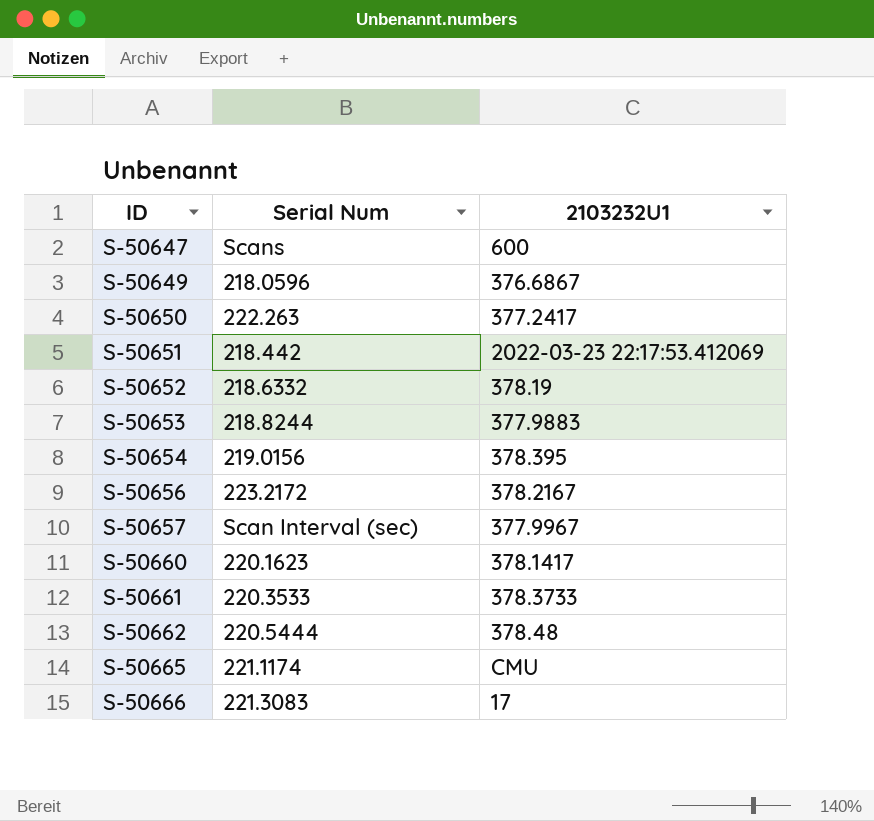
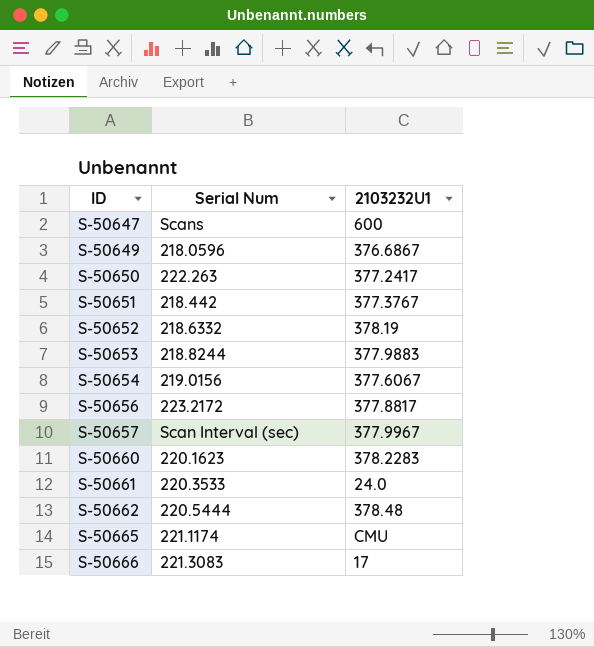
S-50651 | 2103232U1: 2022-03-23 22:17:53.412069 -> 377.3767
S-50654 | 2103232U1: 378.395 -> 377.6067
S-50656 | 2103232U1: 378.2167 -> 377.8817
S-50660 | 2103232U1: 378.1417 -> 378.2283
S-50661 | 2103232U1: 378.3733 -> 24.0

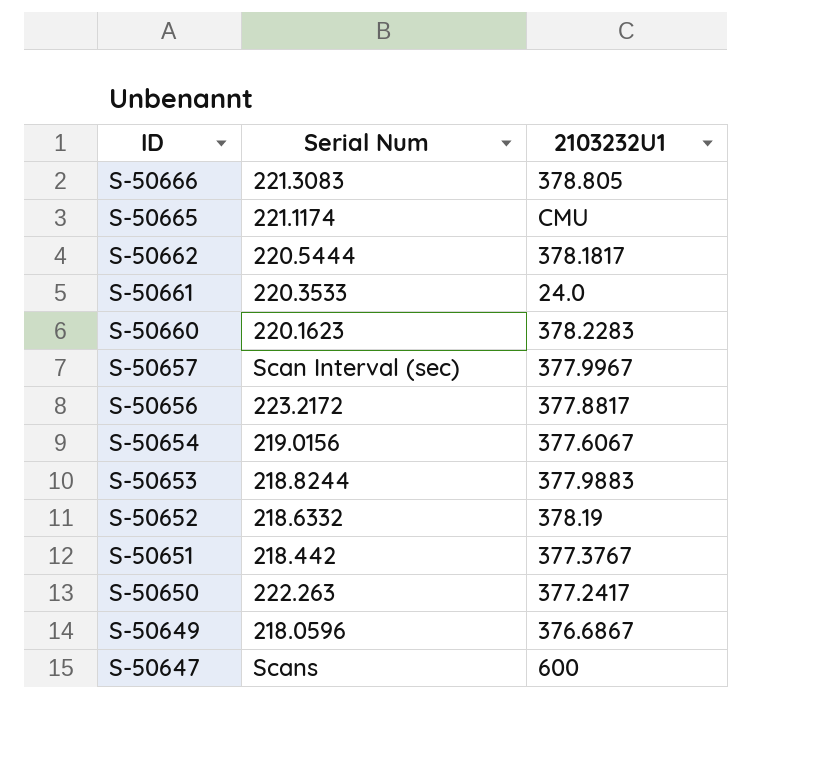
row order: ID ascending -> ID descending
S-50666 | 2103232U1: 17 -> 378.805
S-50662 | 2103232U1: 378.48 -> 378.1817

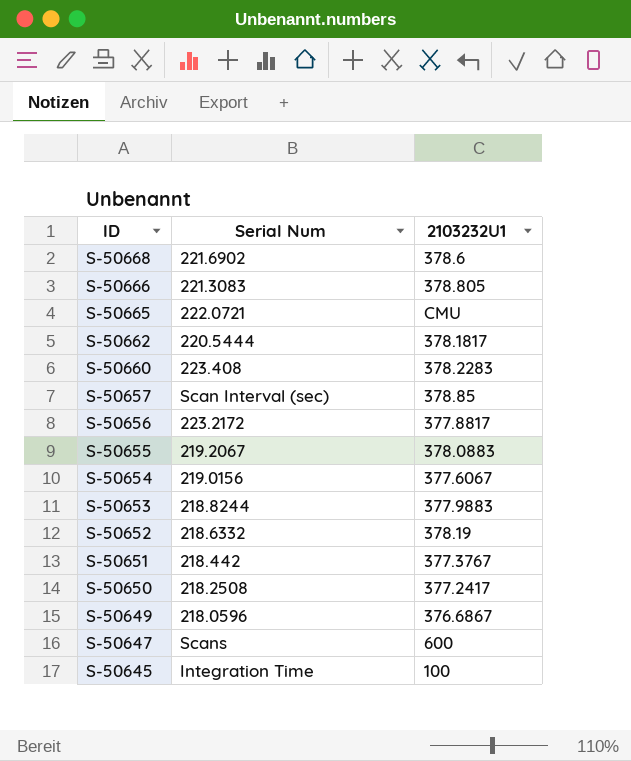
row S-50661: 220.3533 | 24.0 -> none
row S-50668: none -> 221.6902 | 378.6
S-50665 | Serial Num: 221.1174 -> 222.0721
S-50660 | Serial Num: 220.1623 -> 223.408
S-50657 | 2103232U1: 377.9967 -> 378.85
row S-50655: none -> 219.2067 | 378.0883
S-50650 | Serial Num: 222.263 -> 218.2508
row S-50645: none -> Integration Time | 100

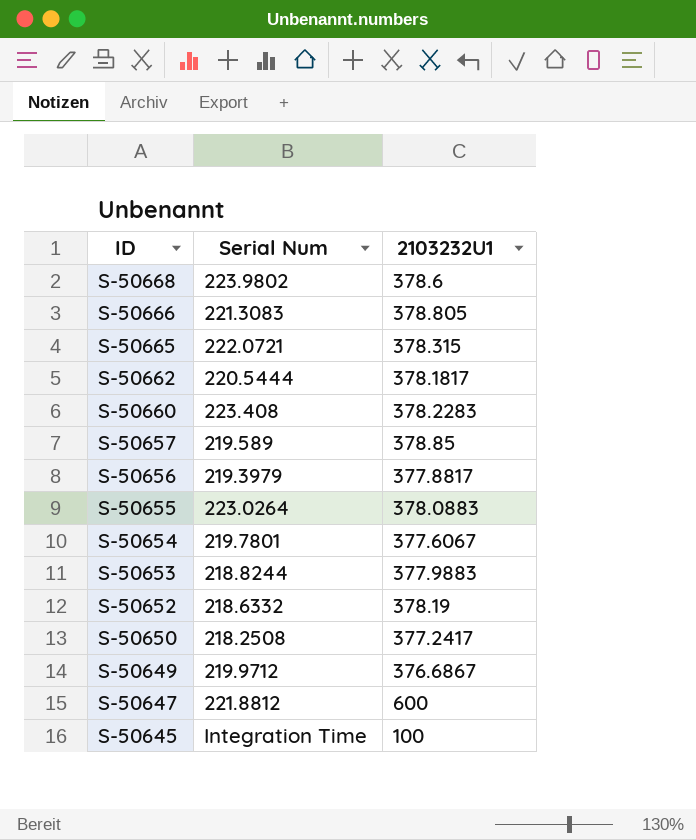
row S-50651: 218.442 | 377.3767 -> none
S-50668 | Serial Num: 221.6902 -> 223.9802
S-50665 | 2103232U1: CMU -> 378.315
S-50657 | Serial Num: Scan Interval (sec) -> 219.589
S-50656 | Serial Num: 223.2172 -> 219.3979
S-50655 | Serial Num: 219.2067 -> 223.0264
S-50654 | Serial Num: 219.0156 -> 219.7801
S-50649 | Serial Num: 218.0596 -> 219.9712
S-50647 | Serial Num: Scans -> 221.8812

